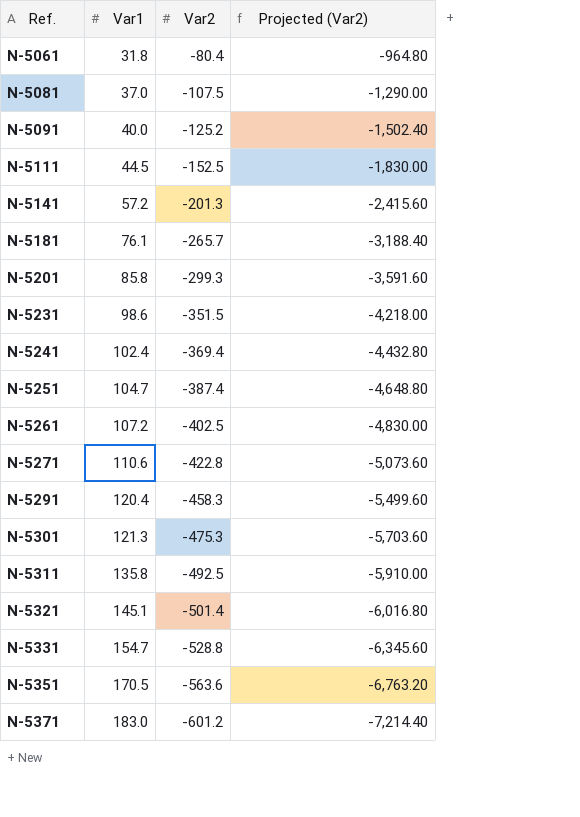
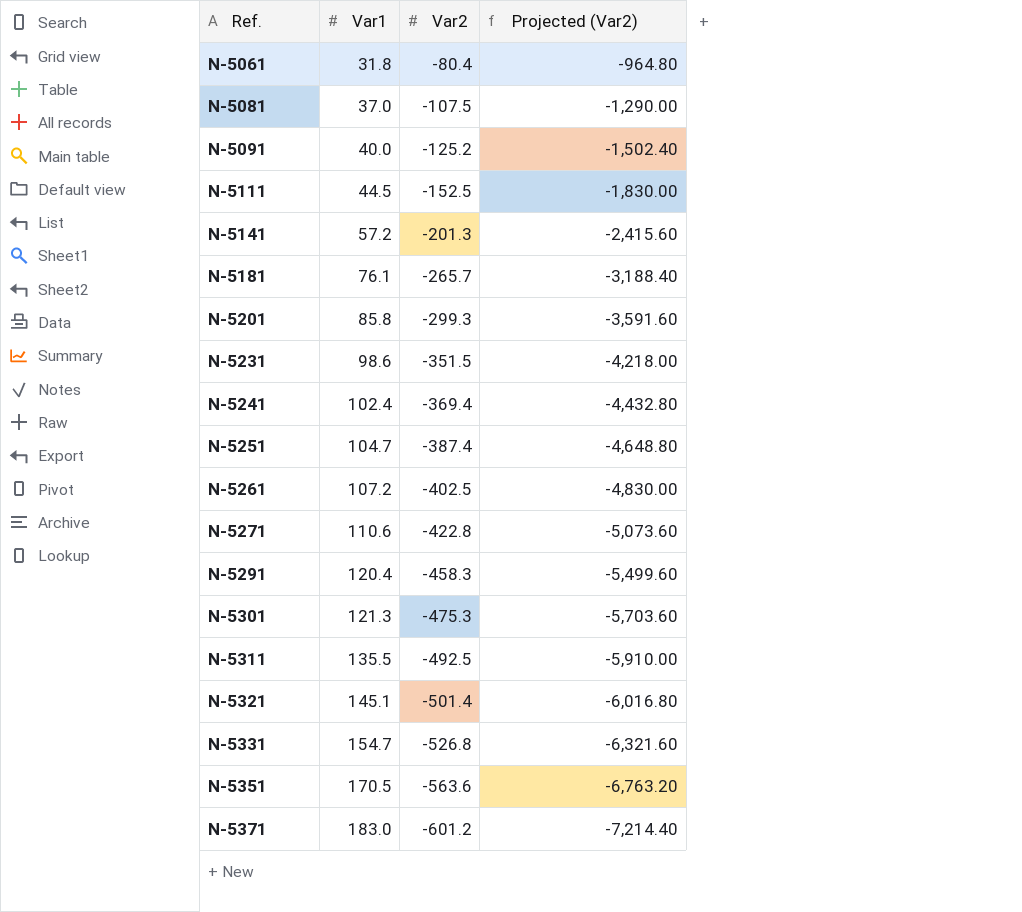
N-5311 | Var1: 135.8 -> 135.5
N-5331 | Var2: -528.8 -> -526.8
N-5331 | Projected (Var2): -6,345.60 -> -6,321.60

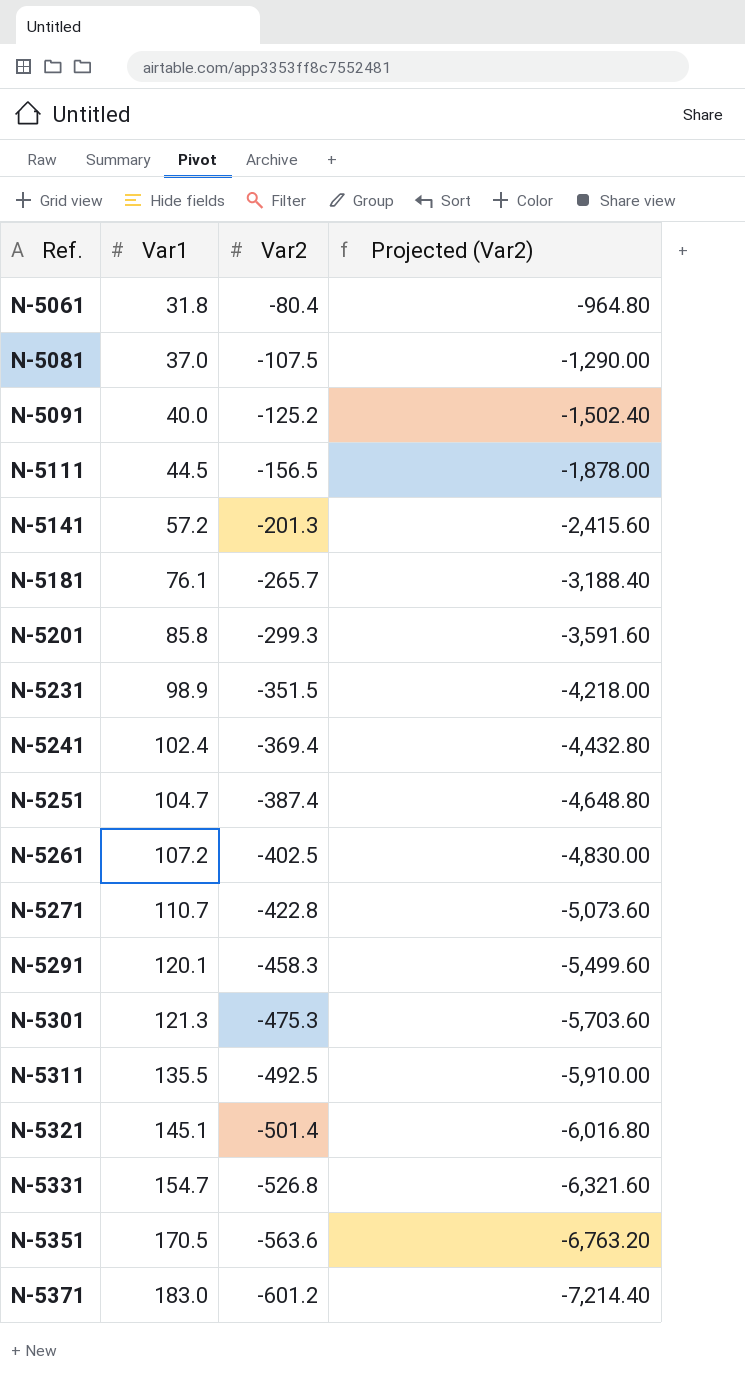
N-5111 | Var2: -152.5 -> -156.5
N-5111 | Projected (Var2): -1,830.00 -> -1,878.00
N-5231 | Var1: 98.6 -> 98.9
N-5271 | Var1: 110.6 -> 110.7
N-5291 | Var1: 120.4 -> 120.1

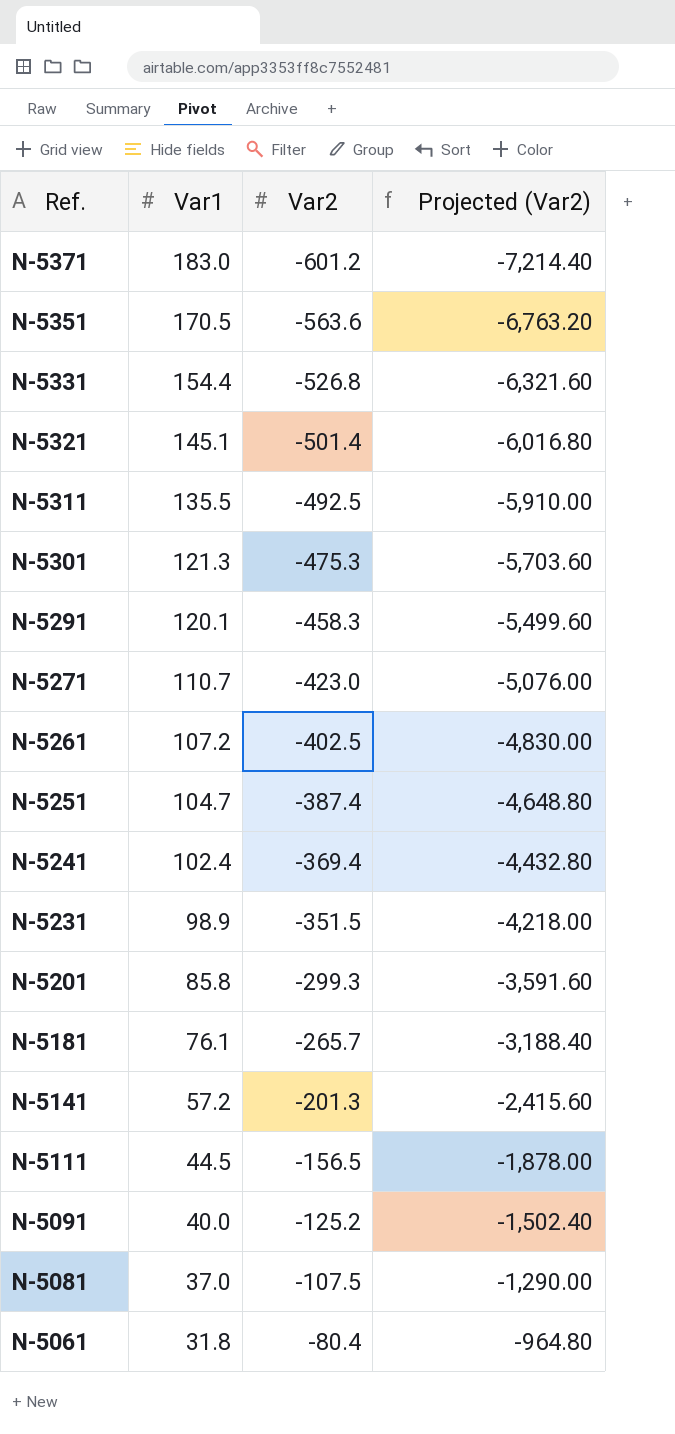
row order: Ref. ascending -> Ref. descending
N-5331 | Var1: 154.7 -> 154.4
N-5271 | Var2: -422.8 -> -423.0
N-5271 | Projected (Var2): -5,073.60 -> -5,076.00

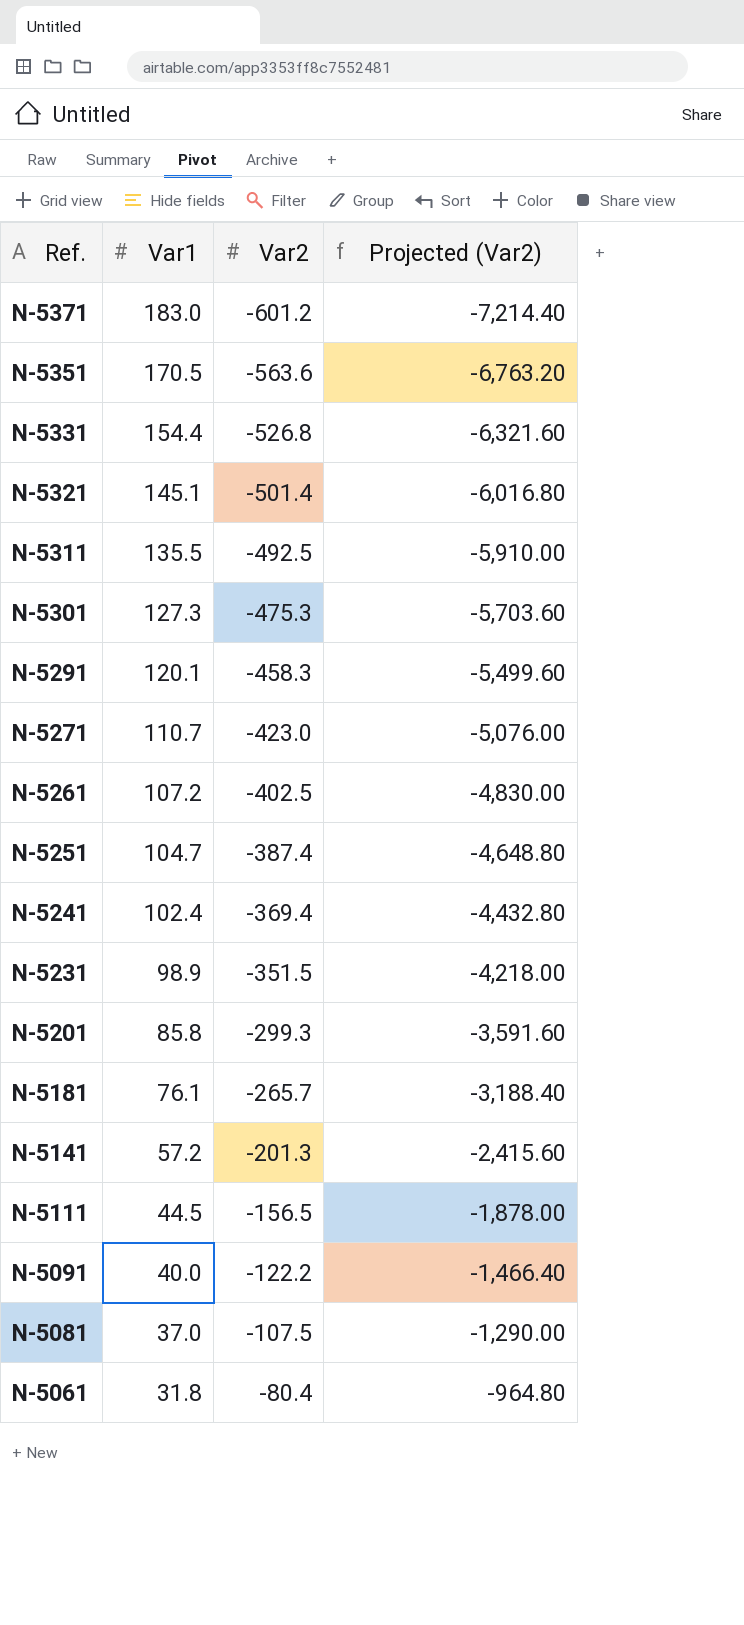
N-5301 | Var1: 121.3 -> 127.3
N-5091 | Var2: -125.2 -> -122.2
N-5091 | Projected (Var2): -1,502.40 -> -1,466.40

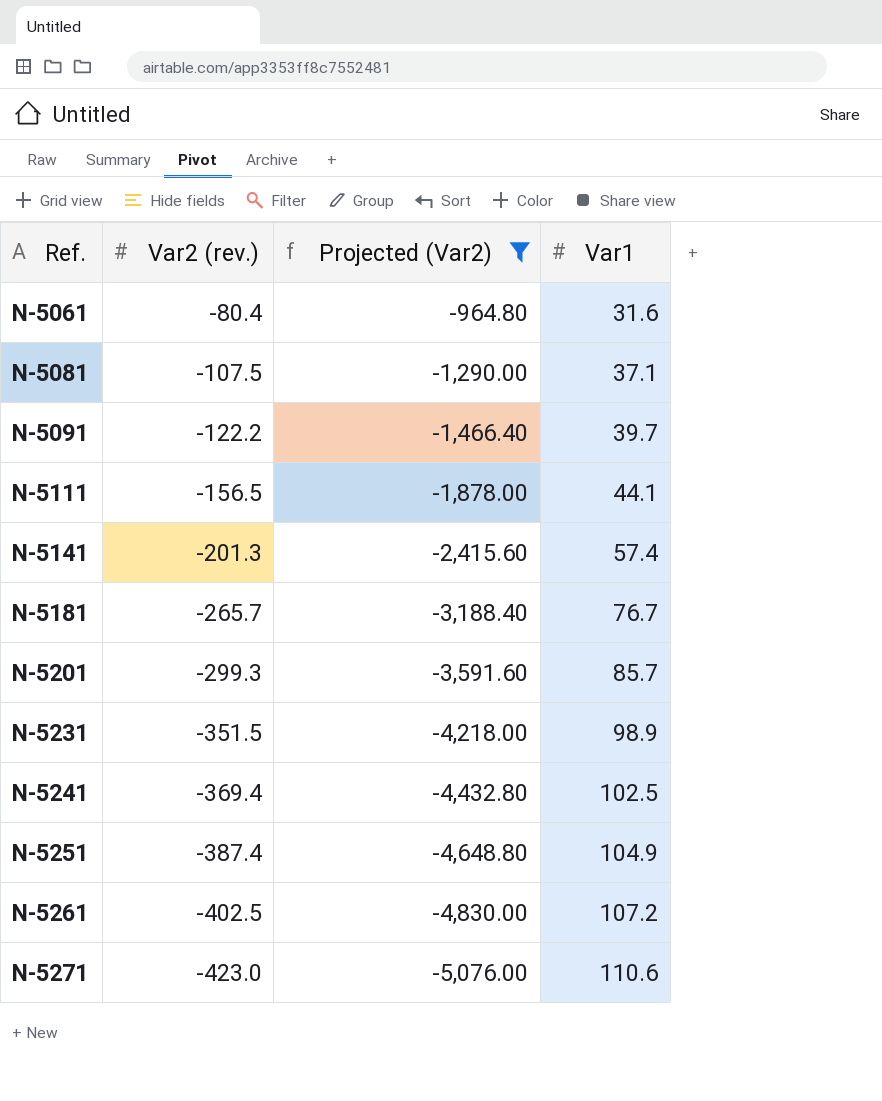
filter: none -> Projected (Var2) >= -5,076.00
row order: Ref. descending -> Ref. ascending
column name: Var2 -> Var2 (rev.)
column Var1 | position: 2 -> 4
N-5061 | Var1: 31.8 -> 31.6
N-5081 | Var1: 37.0 -> 37.1
N-5091 | Var1: 40.0 -> 39.7
N-5111 | Var1: 44.5 -> 44.1
N-5141 | Var1: 57.2 -> 57.4
N-5181 | Var1: 76.1 -> 76.7
N-5201 | Var1: 85.8 -> 85.7
N-5241 | Var1: 102.4 -> 102.5
N-5251 | Var1: 104.7 -> 104.9
N-5271 | Var1: 110.7 -> 110.6

